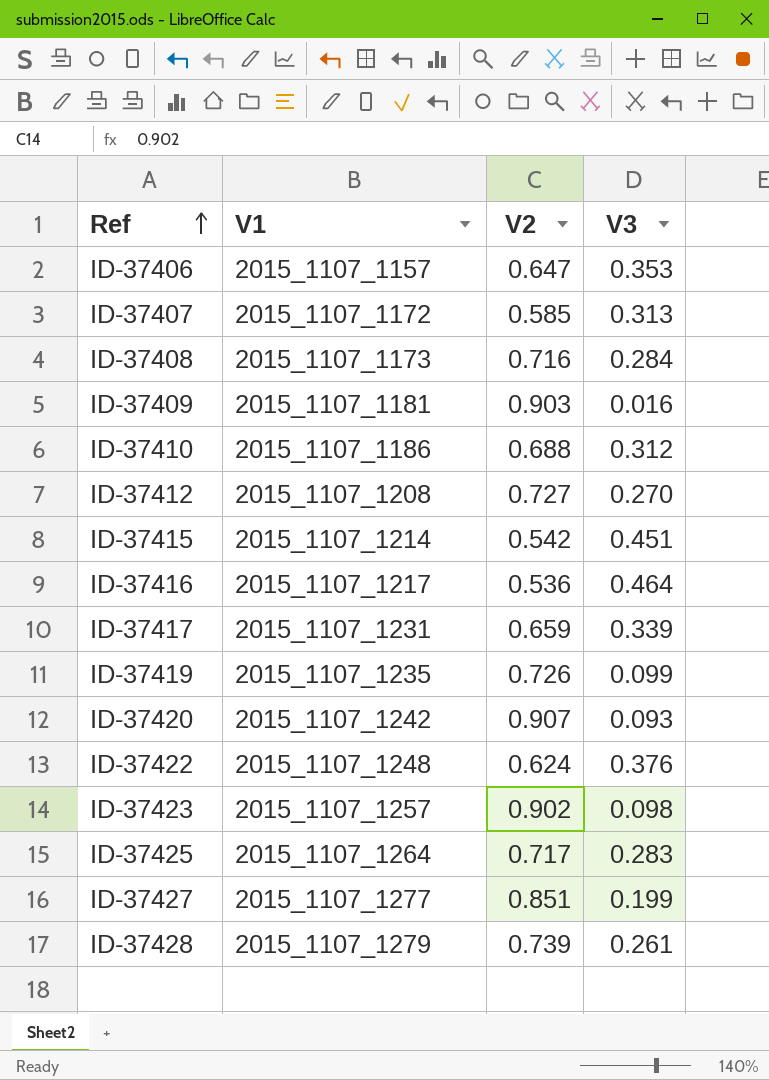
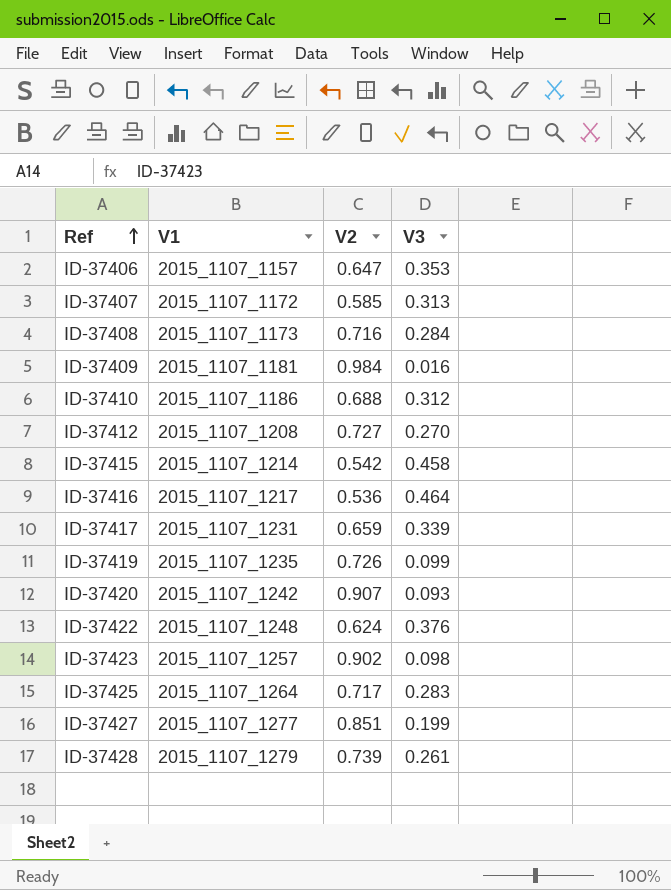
ID-37409 | V2: 0.903 -> 0.984
ID-37415 | V3: 0.451 -> 0.458

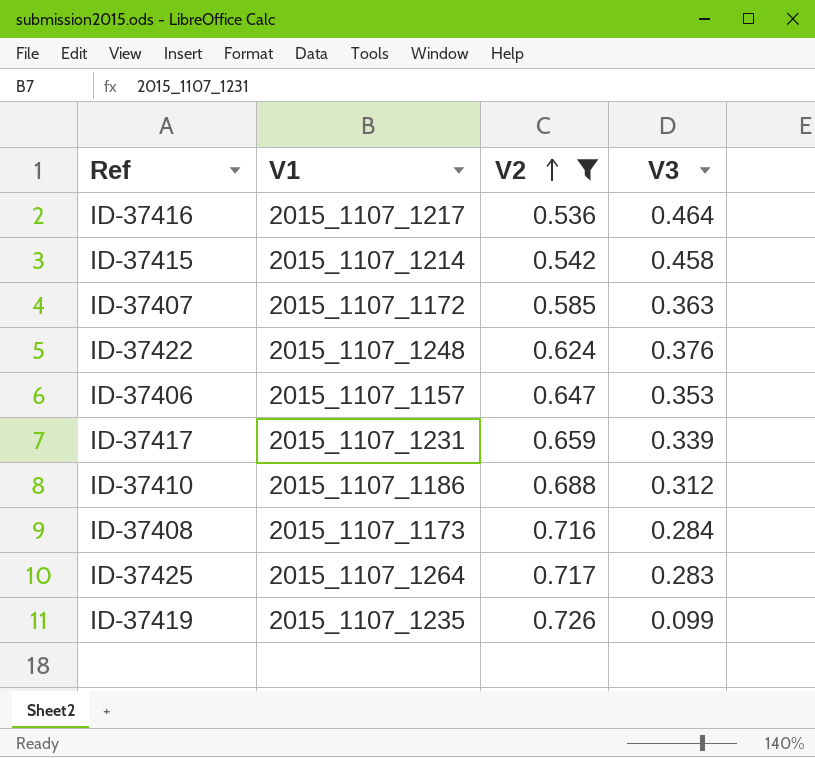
filter: none -> V2 <= 0.726
row order: Ref ascending -> V2 ascending
ID-37407 | V3: 0.313 -> 0.363

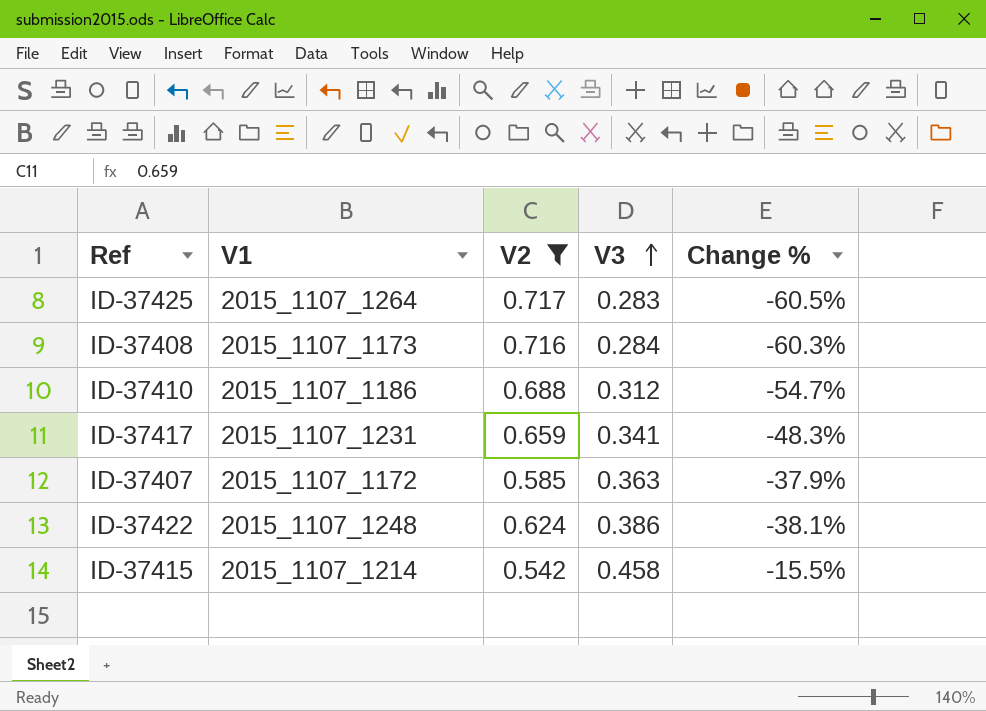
row order: V2 ascending -> V3 ascending
column Change % | formula: none -> ([V3] - [V2]) / [V2]
row ID-37416: 2015_1107_1217 | 0.536 | 0.464 -> none
row ID-37406: 2015_1107_1157 | 0.647 | 0.353 -> none
row ID-37419: 2015_1107_1235 | 0.726 | 0.099 -> none
ID-37417 | V3: 0.339 -> 0.341
ID-37422 | V3: 0.376 -> 0.386

